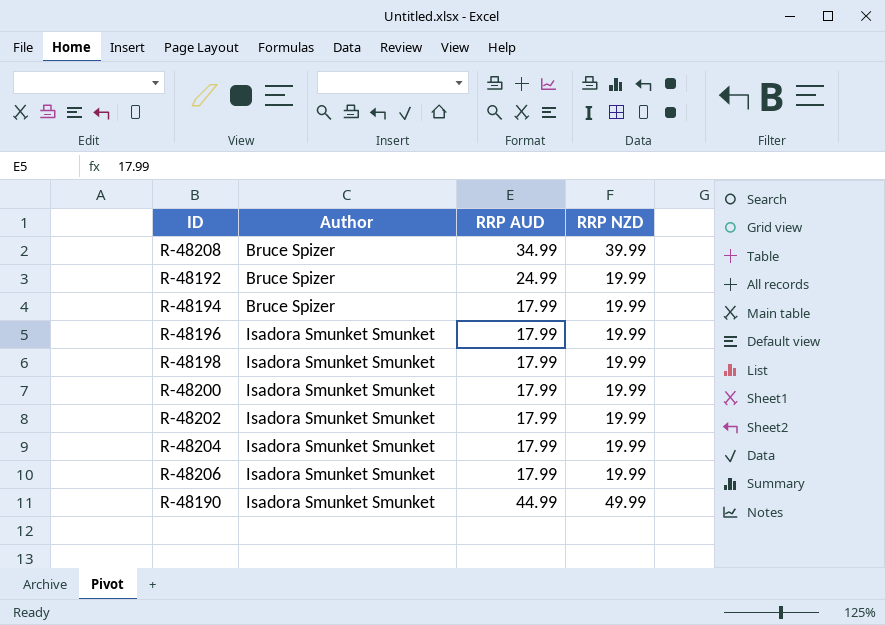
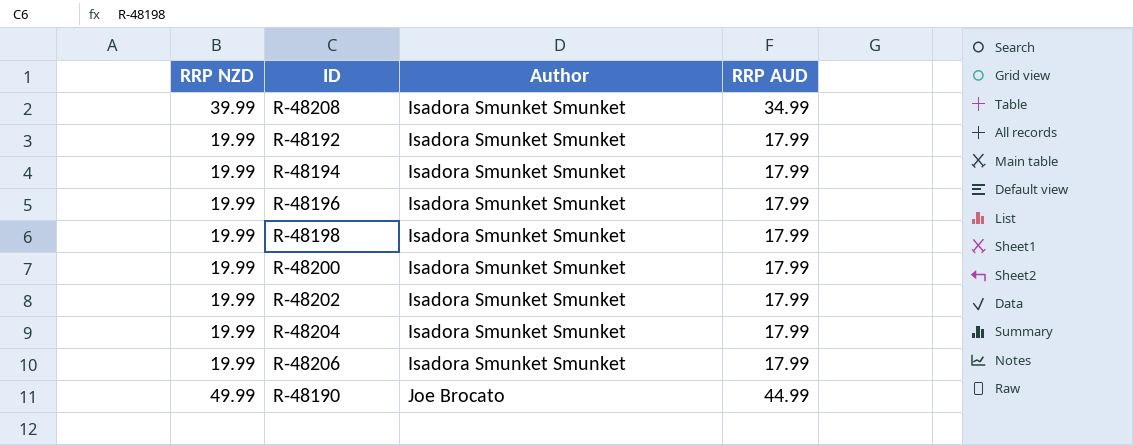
column RRP NZD | position: 4 -> 1
R-48208 | Author: Bruce Spizer -> Isadora Smunket Smunket
R-48192 | Author: Bruce Spizer -> Isadora Smunket Smunket
R-48192 | RRP AUD: 24.99 -> 17.99
R-48194 | Author: Bruce Spizer -> Isadora Smunket Smunket
R-48190 | Author: Isadora Smunket Smunket -> Joe Brocato

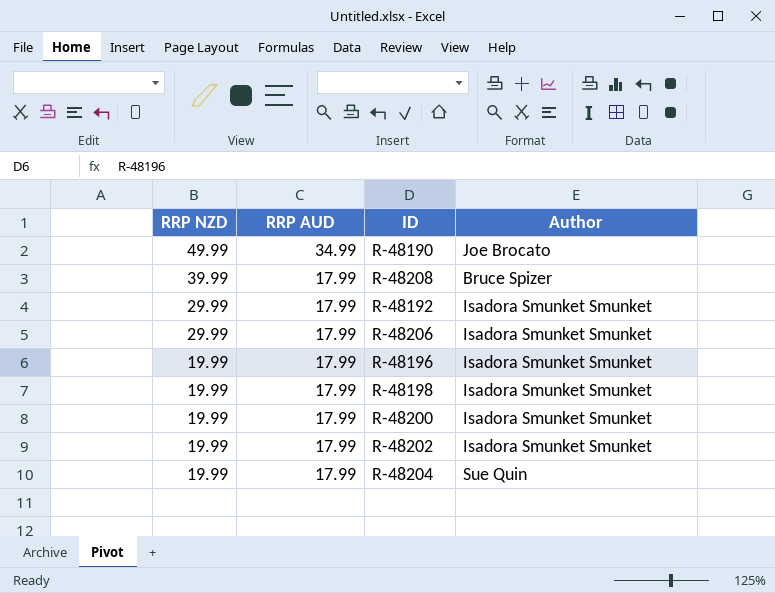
row order: Author ascending -> RRP NZD descending
column RRP AUD | position: 4 -> 2
row R-48194: 19.99 | Isadora Smunket Smunket | 17.99 -> none
R-48190 | RRP AUD: 44.99 -> 34.99
R-48208 | RRP AUD: 34.99 -> 17.99
R-48208 | Author: Isadora Smunket Smunket -> Bruce Spizer
R-48192 | RRP NZD: 19.99 -> 29.99
R-48206 | RRP NZD: 19.99 -> 29.99
R-48204 | Author: Isadora Smunket Smunket -> Sue Quin

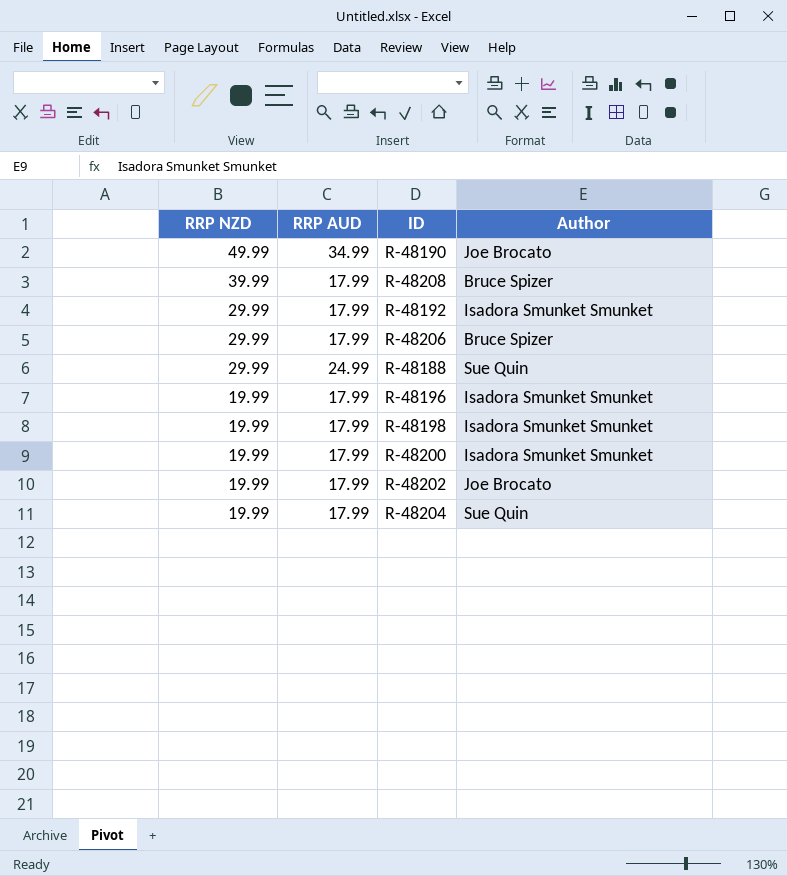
R-48206 | Author: Isadora Smunket Smunket -> Bruce Spizer
row R-48188: none -> 29.99 | 24.99 | Sue Quin
R-48202 | Author: Isadora Smunket Smunket -> Joe Brocato

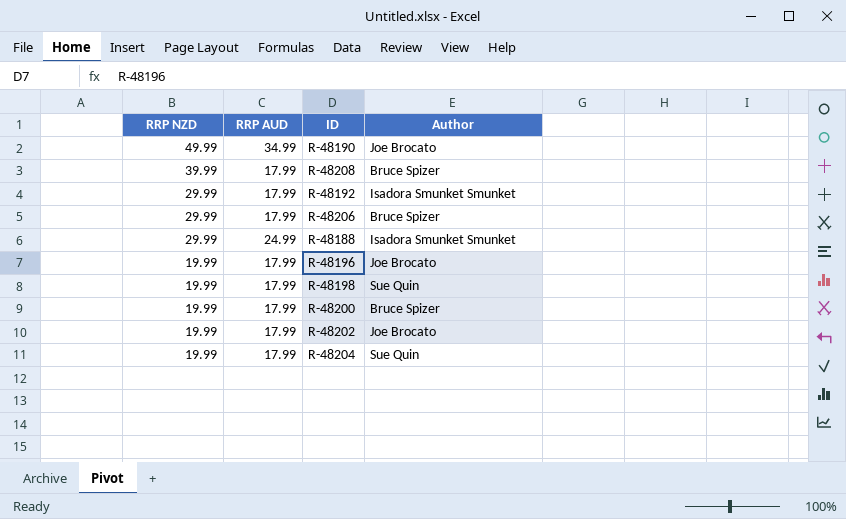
R-48188 | Author: Sue Quin -> Isadora Smunket Smunket
R-48196 | Author: Isadora Smunket Smunket -> Joe Brocato
R-48198 | Author: Isadora Smunket Smunket -> Sue Quin
R-48200 | Author: Isadora Smunket Smunket -> Bruce Spizer

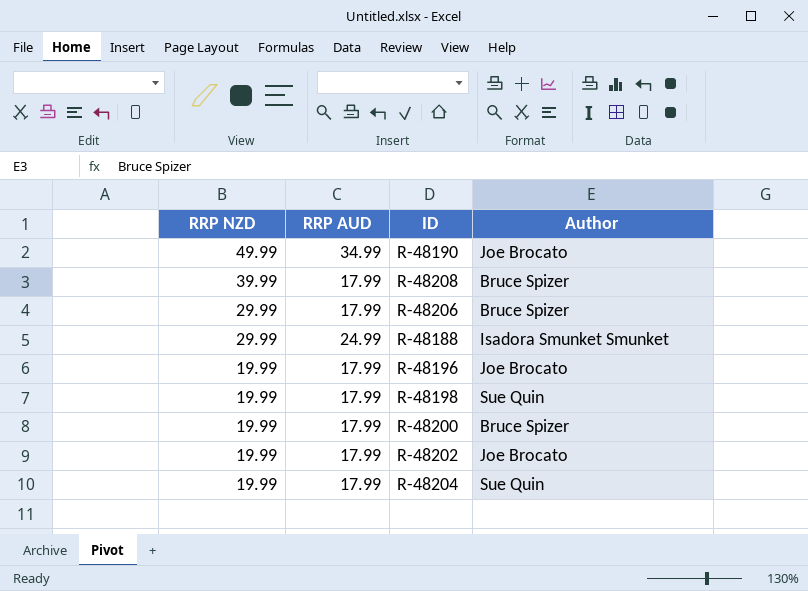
row R-48192: 29.99 | 17.99 | Isadora Smunket Smunket -> none

